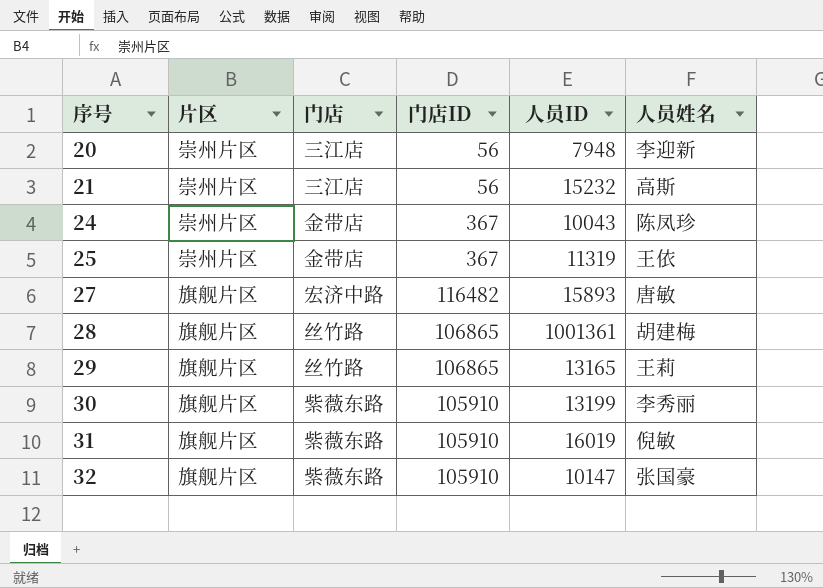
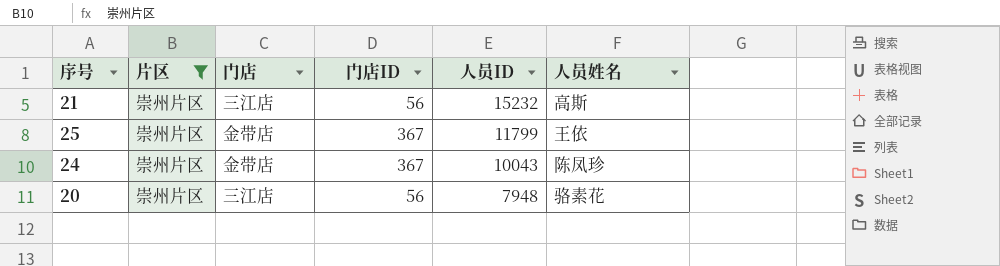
filter: none -> 片区 = 崇州片区
row order: 序号 ascending -> 人员ID descending
25 | 人员ID: 11319 -> 11799
20 | 人员姓名: 李迎新 -> 骆素花

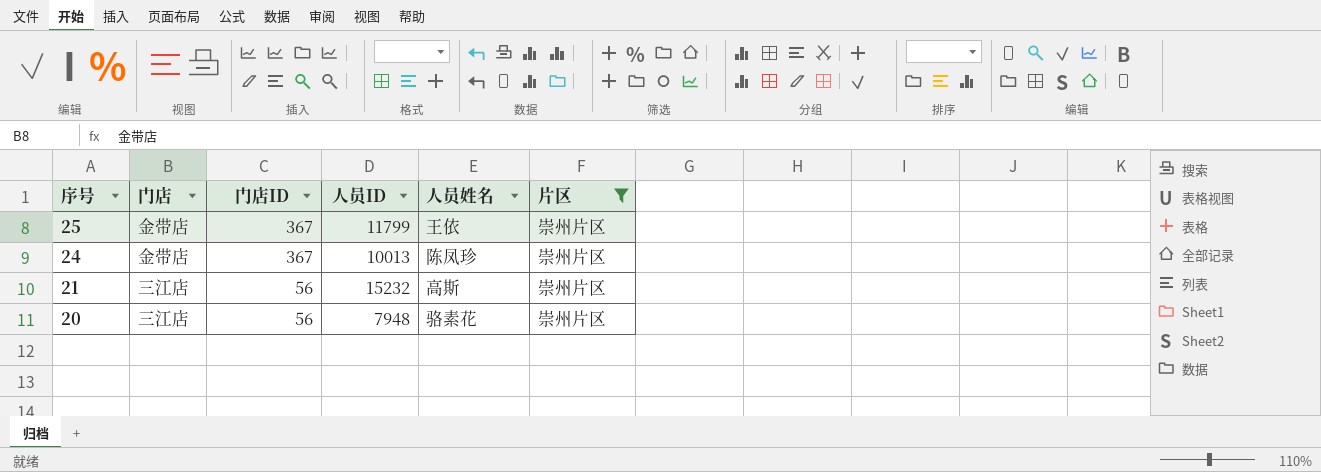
row order: 人员ID descending -> 序号 descending
column 片区 | position: 2 -> 6
24 | 人员ID: 10043 -> 10013

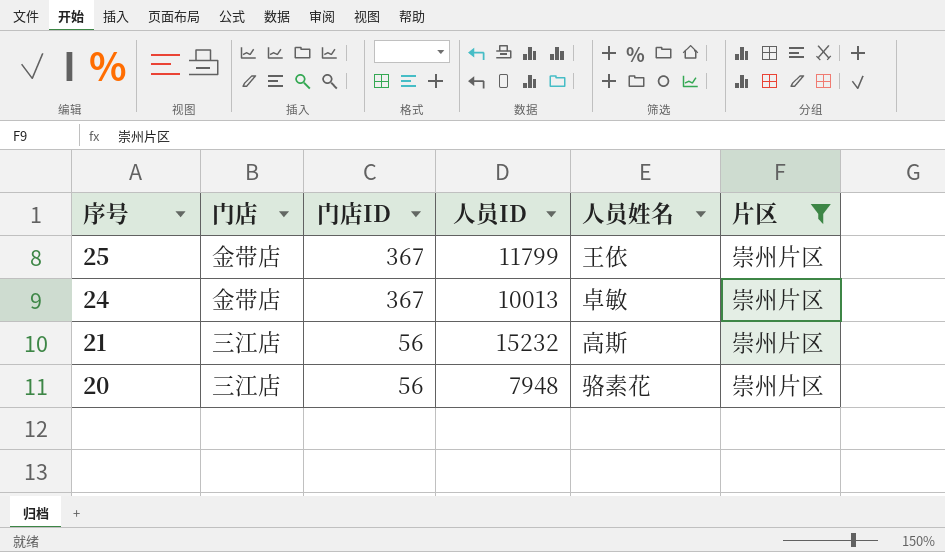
24 | 人员姓名: 陈凤珍 -> 卓敏

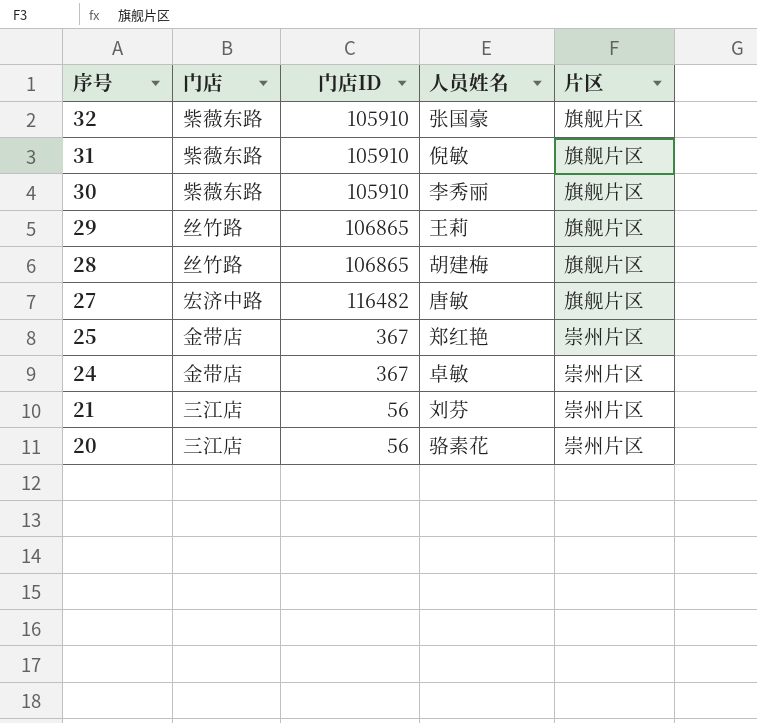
filter: 片区 = 崇州片区 -> none
column 人员ID | position: 4 -> none
25 | 人员姓名: 王依 -> 郑红艳
21 | 人员姓名: 高斯 -> 刘芬

